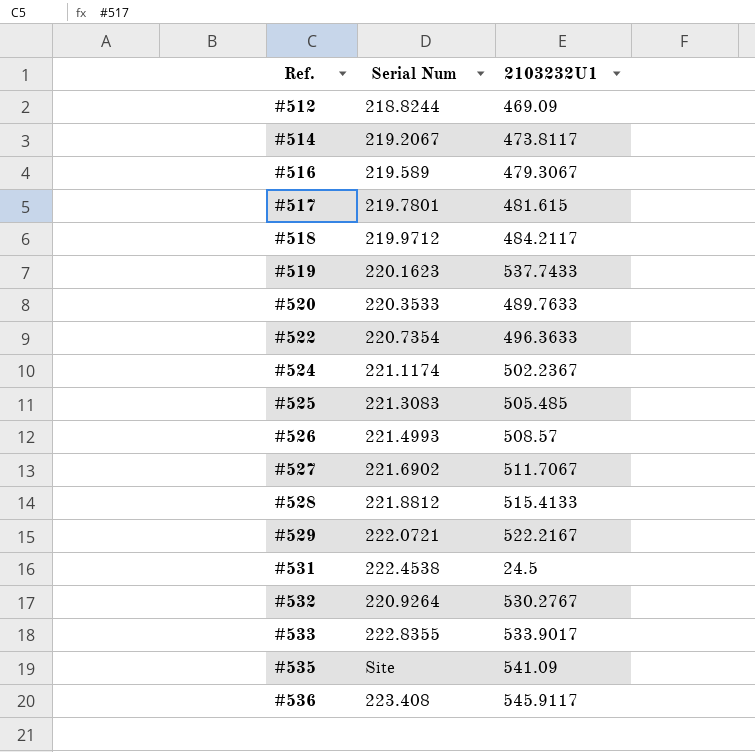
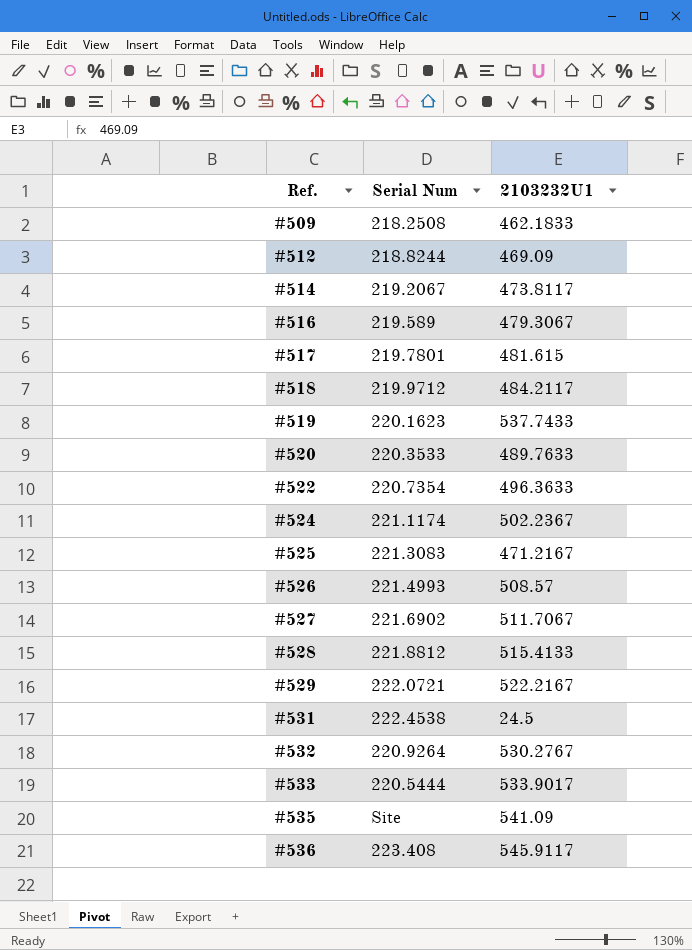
row #509: none -> 218.2508 | 462.1833
#525 | 2103232U1: 505.485 -> 471.2167
#533 | Serial Num: 222.8355 -> 220.5444

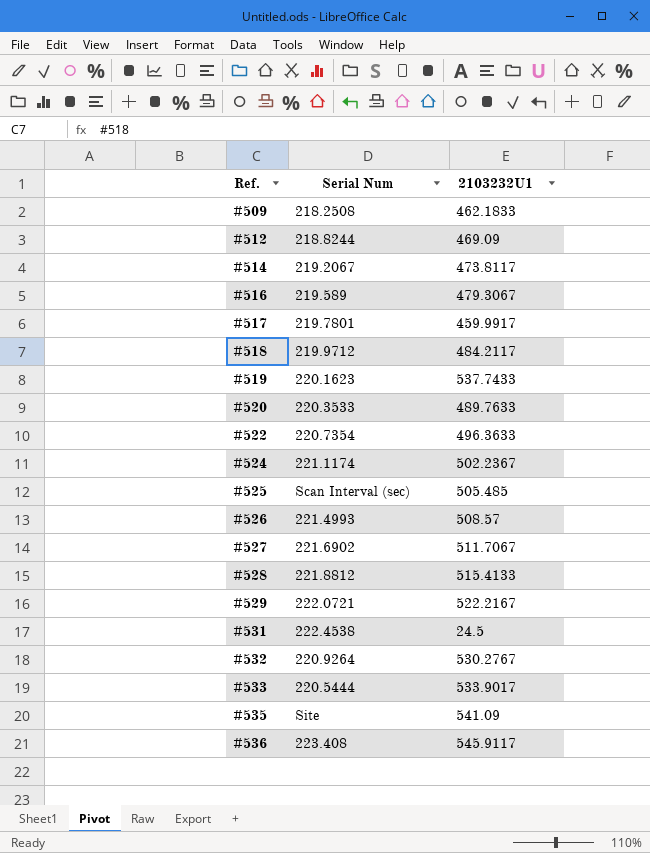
#517 | 2103232U1: 481.615 -> 459.9917
#525 | Serial Num: 221.3083 -> Scan Interval (sec)
#525 | 2103232U1: 471.2167 -> 505.485

